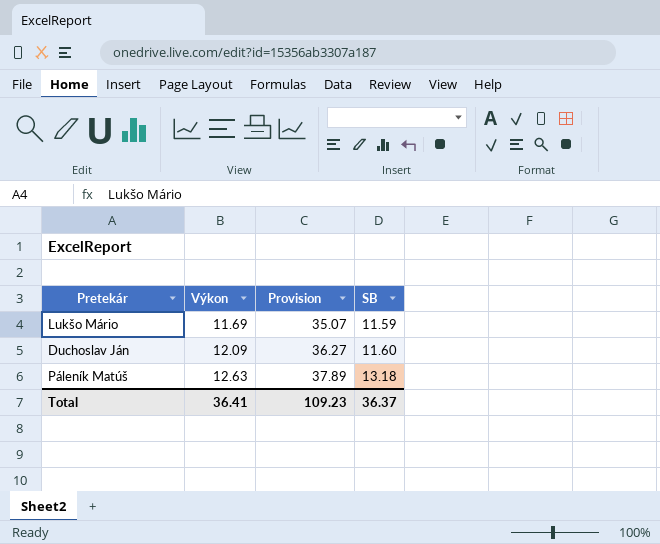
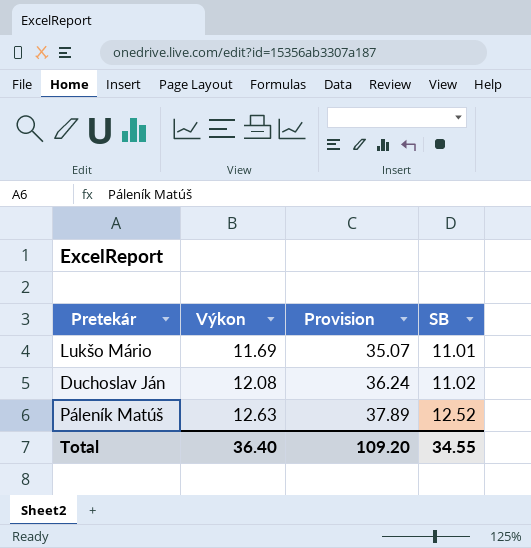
Lukšo Mário | SB: 11.59 -> 11.01
Duchoslav Ján | Výkon: 12.09 -> 12.08
Duchoslav Ján | Provision: 36.27 -> 36.24
Duchoslav Ján | SB: 11.60 -> 11.02
Páleník Matúš | SB: 13.18 -> 12.52
Total | Výkon: 36.41 -> 36.40
Total | Provision: 109.23 -> 109.20
Total | SB: 36.37 -> 34.55

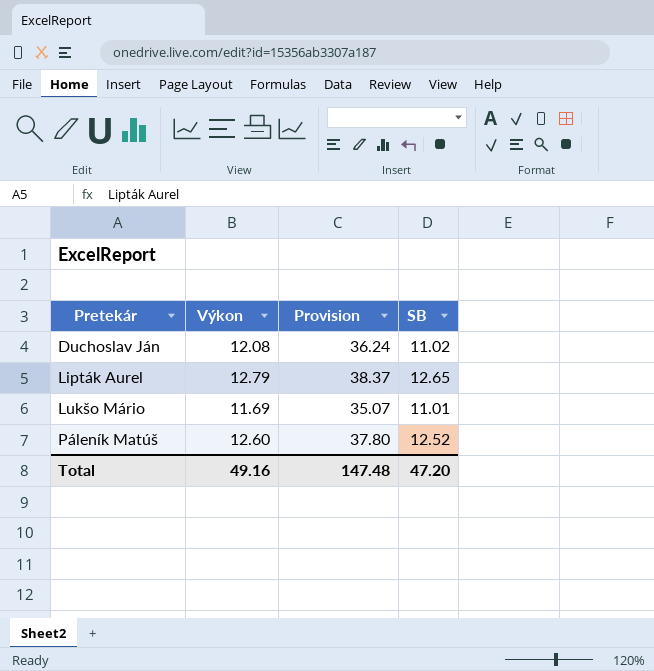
row order: Výkon ascending -> Pretekár ascending
row Lipták Aurel: none -> 12.79 | 38.37 | 12.65
Páleník Matúš | Výkon: 12.63 -> 12.60
Páleník Matúš | Provision: 37.89 -> 37.80
Total | Výkon: 36.40 -> 49.16
Total | Provision: 109.20 -> 147.48
Total | SB: 34.55 -> 47.20

